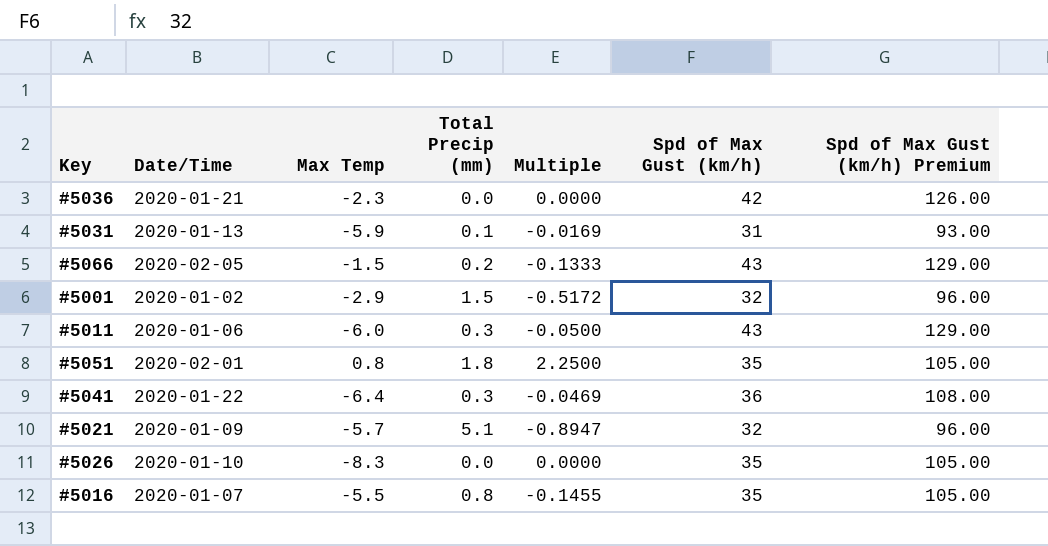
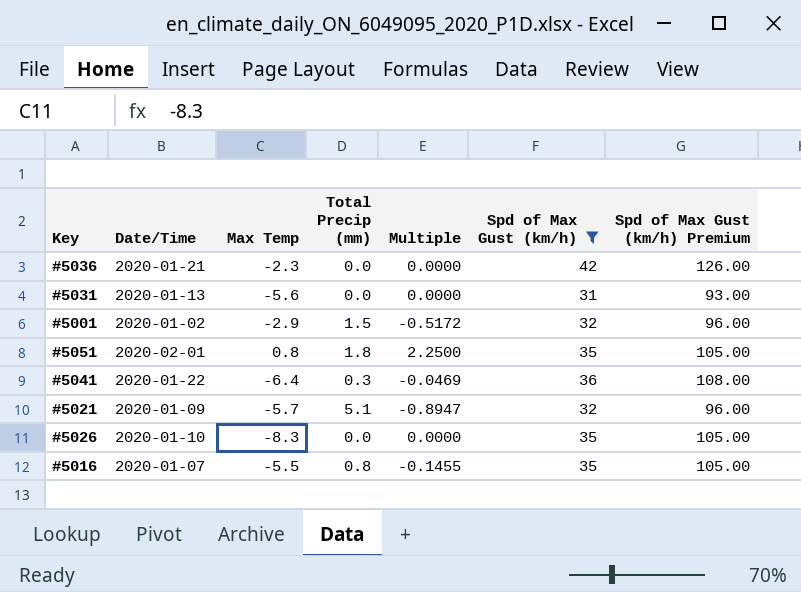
filter: none -> Spd of Max Gust (km/h) != 43
#5031 | Max Temp: -5.9 -> -5.6
#5031 | Total Precip (mm): 0.1 -> 0.0
#5031 | Multiple: -0.0169 -> 0.0000

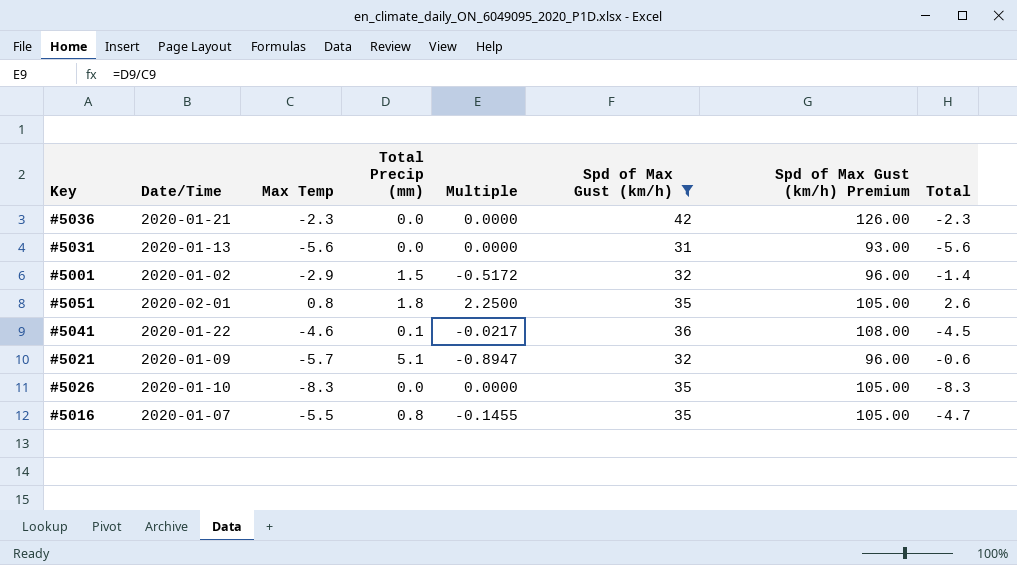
column Total | formula: none -> [Max Temp] + [Total Precip (mm)]
#5041 | Max Temp: -6.4 -> -4.6
#5041 | Total Precip (mm): 0.3 -> 0.1
#5041 | Multiple: -0.0469 -> -0.0217

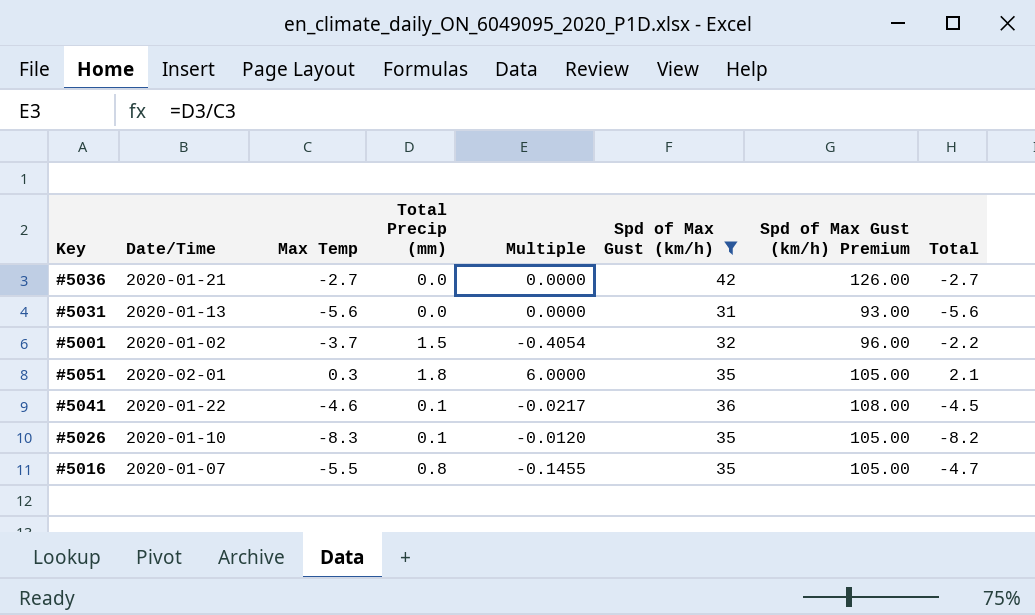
row #5021: 2020-01-09 | -5.7 | 5.1 | -0.8947 | 32 | 96.00 | -0.6 -> none
#5036 | Max Temp: -2.3 -> -2.7
#5036 | Total: -2.3 -> -2.7
#5001 | Max Temp: -2.9 -> -3.7
#5001 | Multiple: -0.5172 -> -0.4054
#5001 | Total: -1.4 -> -2.2
#5051 | Max Temp: 0.8 -> 0.3
#5051 | Multiple: 2.2500 -> 6.0000
#5051 | Total: 2.6 -> 2.1
#5026 | Total Precip (mm): 0.0 -> 0.1
#5026 | Multiple: 0.0000 -> -0.0120
#5026 | Total: -8.3 -> -8.2

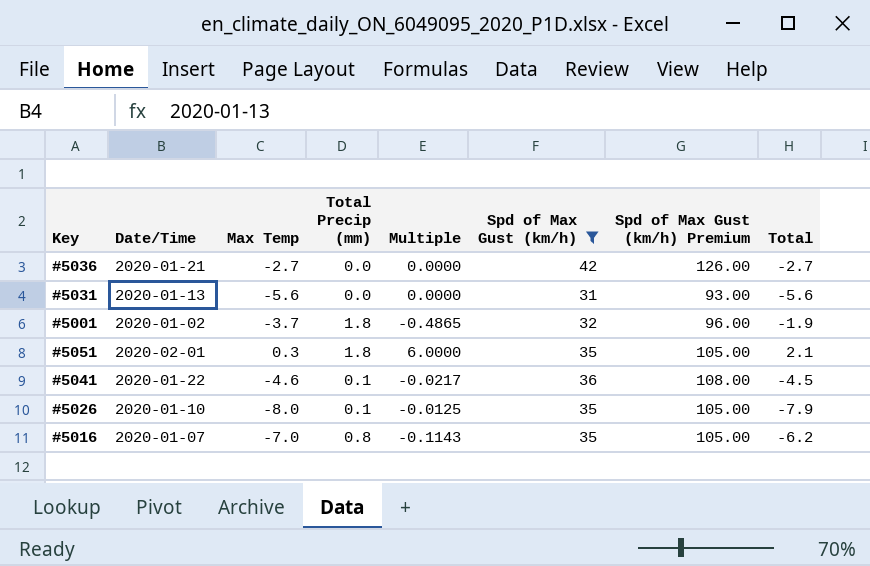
#5001 | Total Precip (mm): 1.5 -> 1.8
#5001 | Multiple: -0.4054 -> -0.4865
#5001 | Total: -2.2 -> -1.9
#5026 | Max Temp: -8.3 -> -8.0
#5026 | Multiple: -0.0120 -> -0.0125
#5026 | Total: -8.2 -> -7.9
#5016 | Max Temp: -5.5 -> -7.0
#5016 | Multiple: -0.1455 -> -0.1143
#5016 | Total: -4.7 -> -6.2

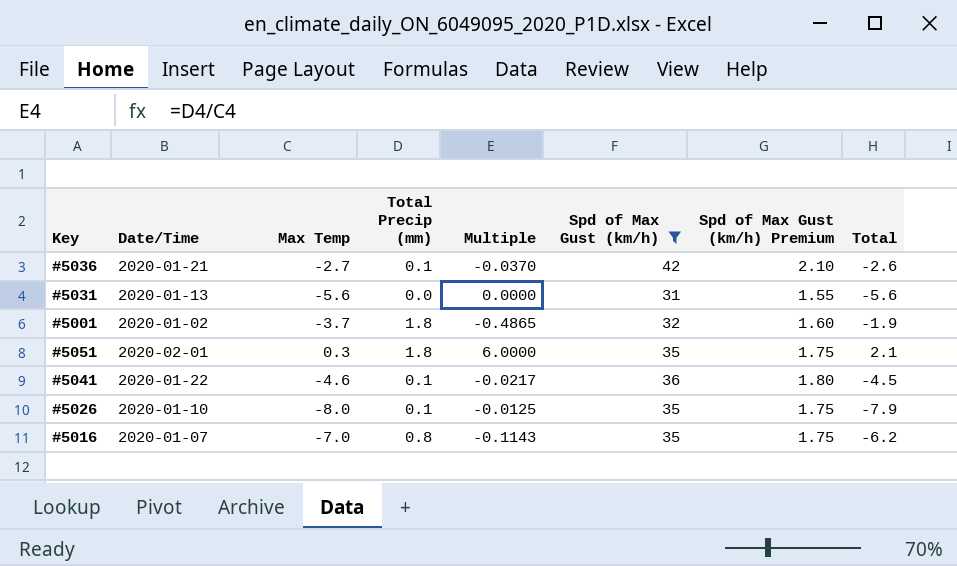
column Spd of Max Gust (km/h) Premium | formula: [Spd of Max Gust (km/h)] * 3 -> [Spd of Max Gust (km/h)] * 0.05
#5036 | Total Precip (mm): 0.0 -> 0.1
#5036 | Multiple: 0.0000 -> -0.0370
#5036 | Total: -2.7 -> -2.6

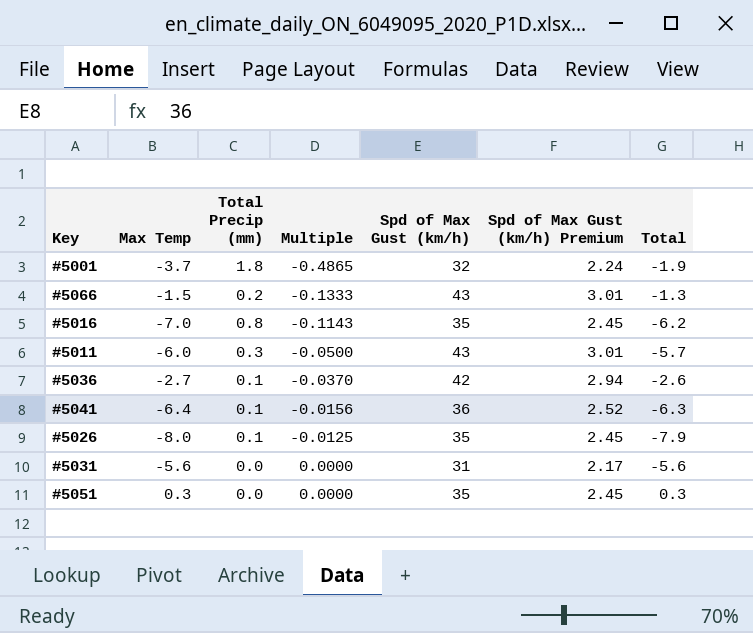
filter: Spd of Max Gust (km/h) != 43 -> none
row order: none -> Multiple ascending
column Date/Time | position: 2 -> none
column Spd of Max Gust (km/h) Premium | formula: [Spd of Max Gust (km/h)] * 0.05 -> [Spd of Max Gust (km/h)] * 0.07
#5041 | Max Temp: -4.6 -> -6.4
#5041 | Multiple: -0.0217 -> -0.0156
#5041 | Total: -4.5 -> -6.3
#5051 | Total Precip (mm): 1.8 -> 0.0
#5051 | Multiple: 6.0000 -> 0.0000
#5051 | Total: 2.1 -> 0.3

